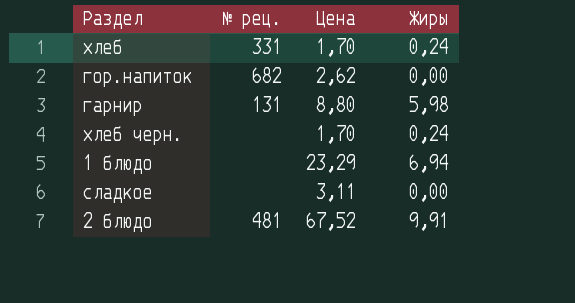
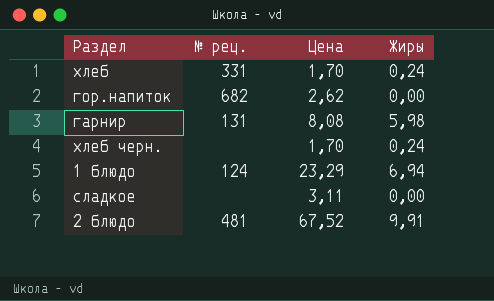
гарнир | Цена: 8,80 -> 8,08
1 блюдо | № рец.: none -> 124

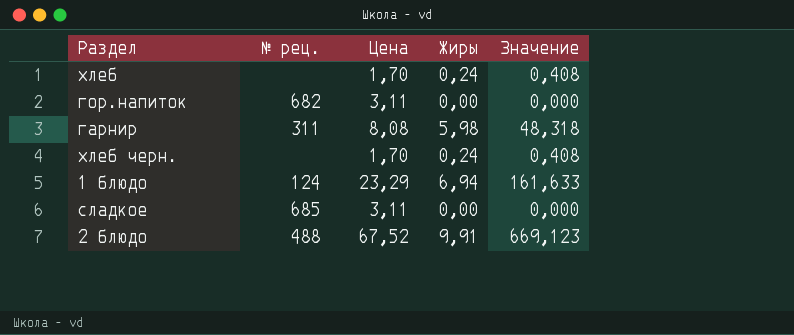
column Значение | formula: none -> [Цена] * [Жиры]
хлеб | № рец.: 331 -> none
гор.напиток | Цена: 2,62 -> 3,11
гарнир | № рец.: 131 -> 311
сладкое | № рец.: none -> 685
2 блюдо | № рец.: 481 -> 488

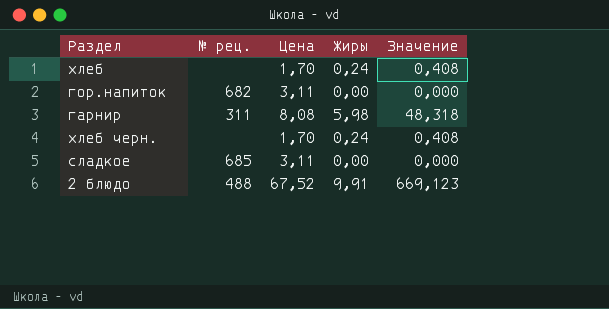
row 1 блюдо: 124 | 23,29 | 6,94 | 161,633 -> none

